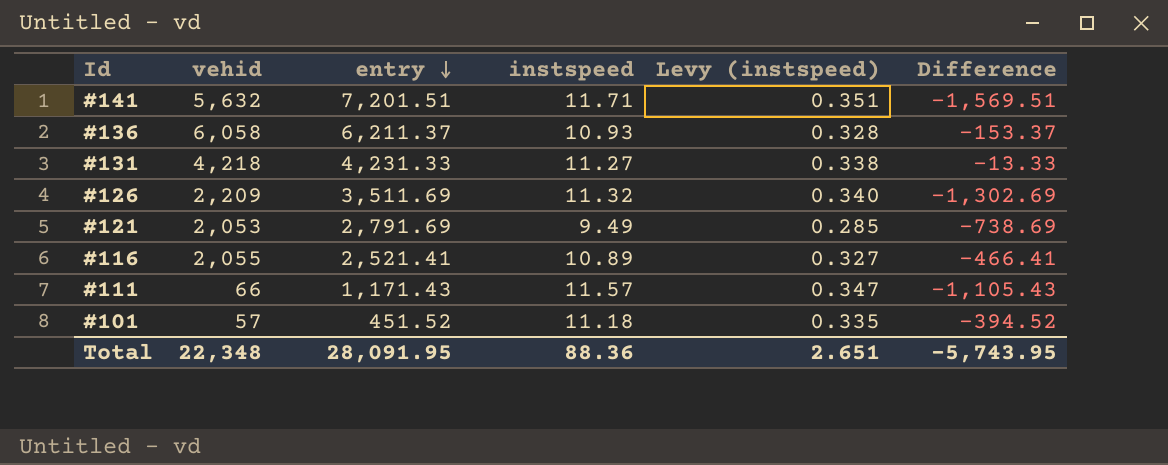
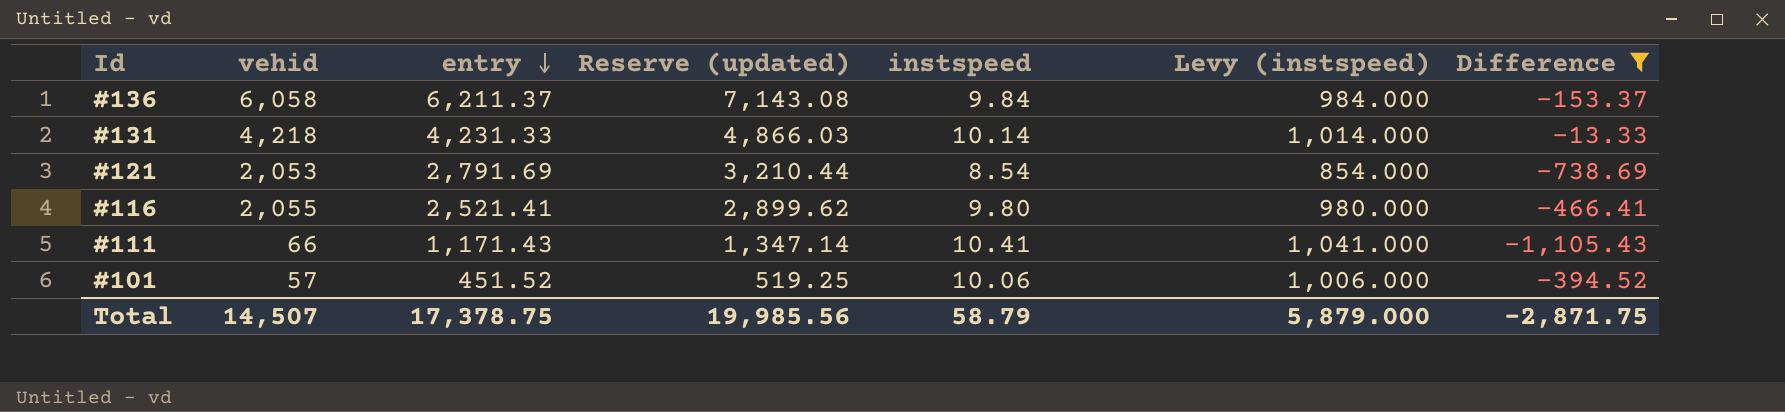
filter: none -> Difference >= -1,105.43
column Reserve (updated) | formula: none -> [entry] * 1.15
column Levy (instspeed) | formula: [instspeed] * 0.03 -> [instspeed] * 100
#136 | instspeed: 10.93 -> 9.84
#131 | instspeed: 11.27 -> 10.14
#121 | instspeed: 9.49 -> 8.54
#116 | instspeed: 10.89 -> 9.80
#111 | instspeed: 11.57 -> 10.41
#101 | instspeed: 11.18 -> 10.06
Total | vehid: 22,348 -> 14,507
Total | entry: 28,091.95 -> 17,378.75
Total | instspeed: 88.36 -> 58.79
Total | Levy (instspeed): 2.651 -> 5,879.000
Total | Difference: -5,743.95 -> -2,871.75

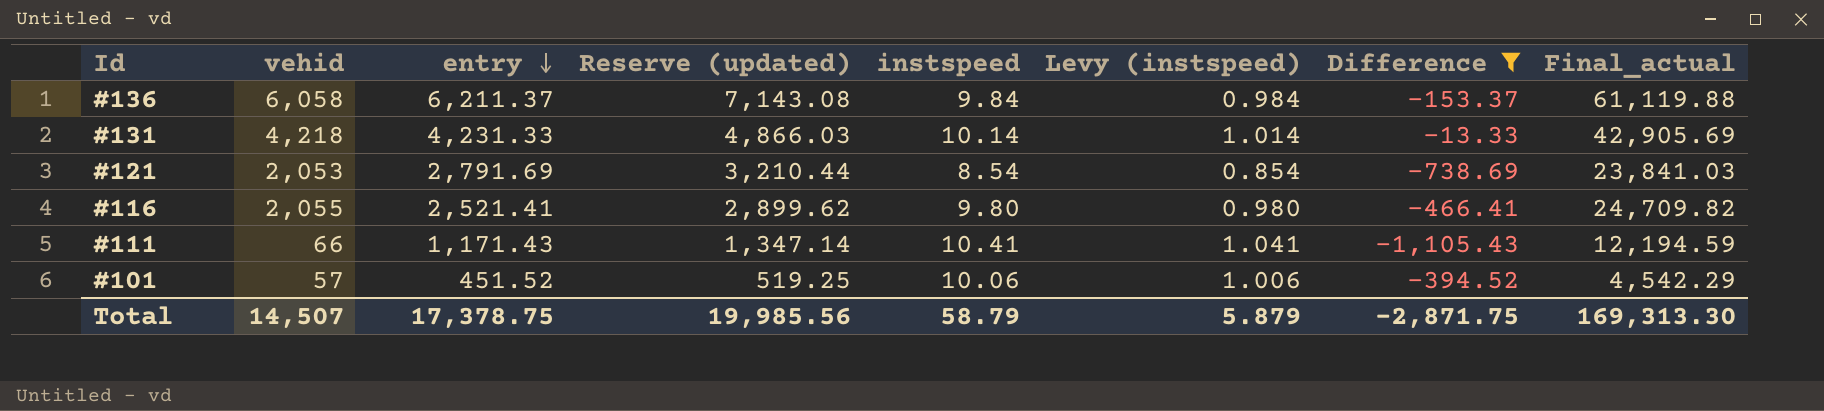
column Levy (instspeed) | formula: [instspeed] * 100 -> [instspeed] * 0.1
column Final_actual | formula: none -> [entry] * [instspeed]
Total | Levy (instspeed): 5,879.000 -> 5.879

